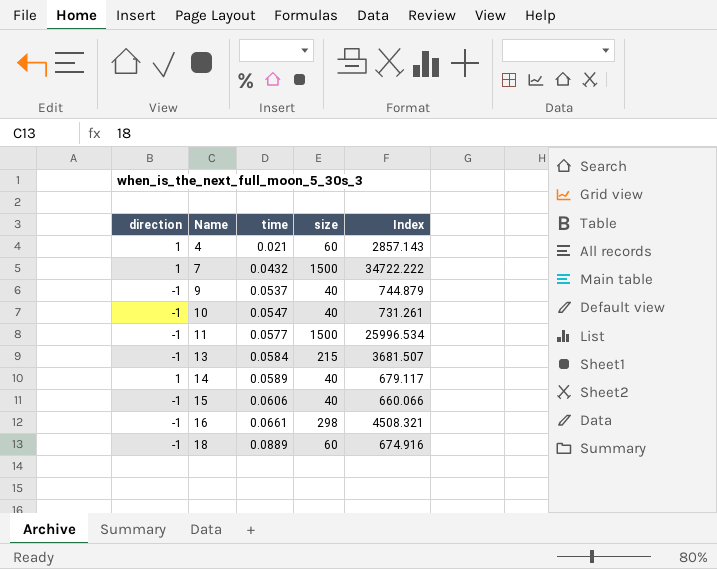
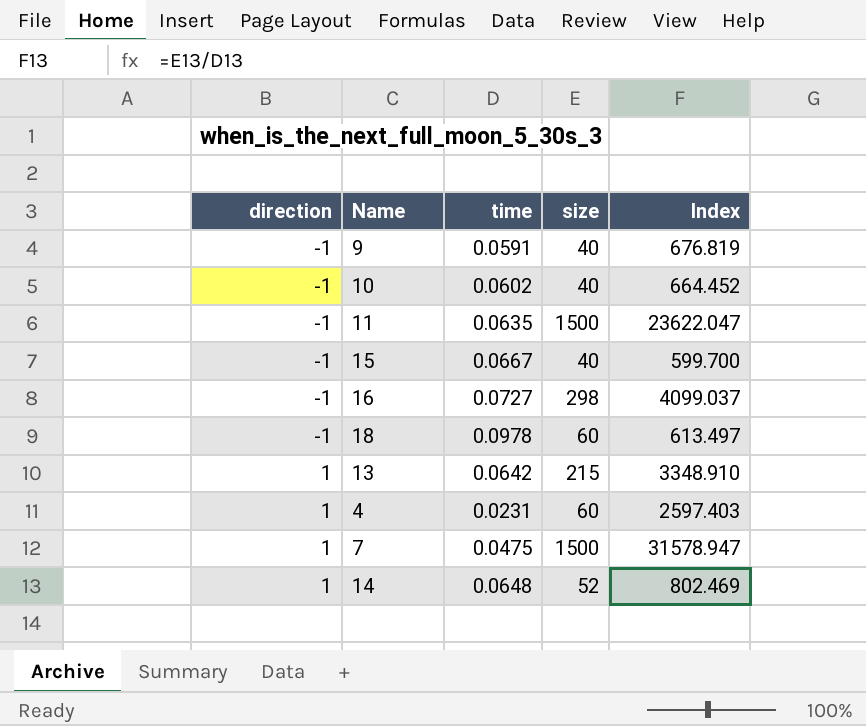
row order: Name ascending -> direction ascending
9 | time: 0.0537 -> 0.0591
9 | Index: 744.879 -> 676.819
10 | time: 0.0547 -> 0.0602
10 | Index: 731.261 -> 664.452
11 | time: 0.0577 -> 0.0635
11 | Index: 25996.534 -> 23622.047
15 | time: 0.0606 -> 0.0667
15 | Index: 660.066 -> 599.700
16 | time: 0.0661 -> 0.0727
16 | Index: 4508.321 -> 4099.037
18 | time: 0.0889 -> 0.0978
18 | Index: 674.916 -> 613.497
13 | direction: -1 -> 1
13 | time: 0.0584 -> 0.0642
13 | Index: 3681.507 -> 3348.910
4 | time: 0.021 -> 0.0231
4 | Index: 2857.143 -> 2597.403
7 | time: 0.0432 -> 0.0475
7 | Index: 34722.222 -> 31578.947
14 | time: 0.0589 -> 0.0648
14 | size: 40 -> 52
14 | Index: 679.117 -> 802.469

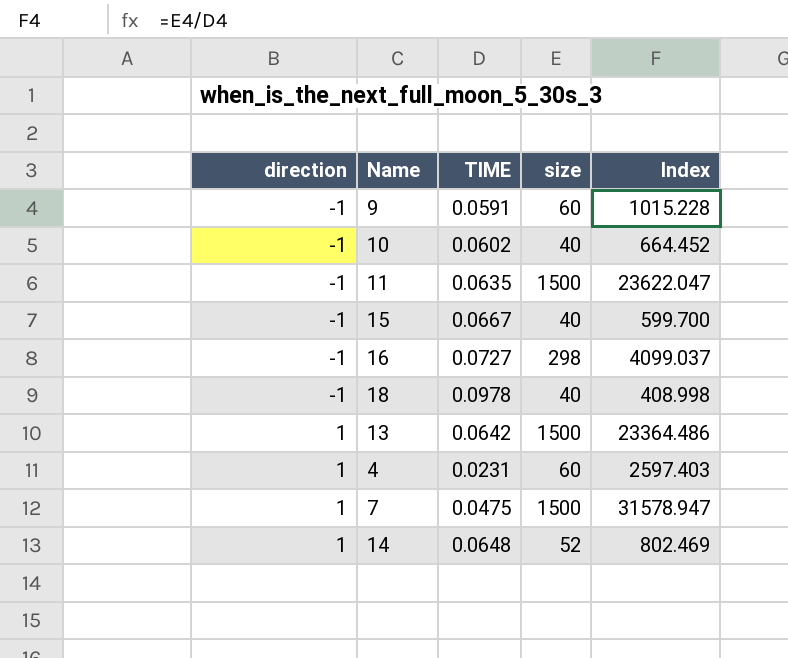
column name: time -> TIME
9 | size: 40 -> 60
9 | Index: 676.819 -> 1015.228
18 | size: 60 -> 40
18 | Index: 613.497 -> 408.998
13 | size: 215 -> 1500
13 | Index: 3348.910 -> 23364.486

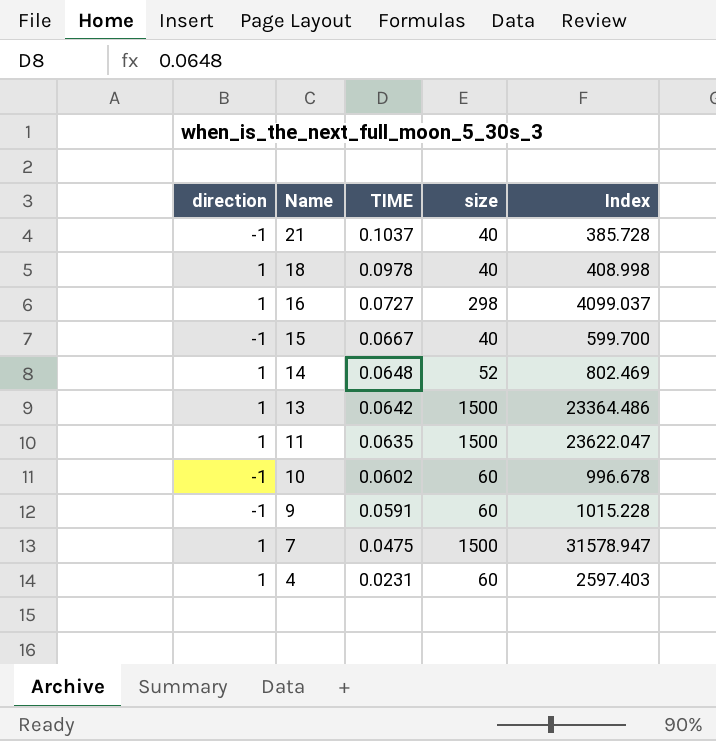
row order: direction ascending -> Name descending
row 21: none -> -1 | 0.1037 | 40 | 385.728
18 | direction: -1 -> 1
16 | direction: -1 -> 1
11 | direction: -1 -> 1
10 | size: 40 -> 60
10 | Index: 664.452 -> 996.678

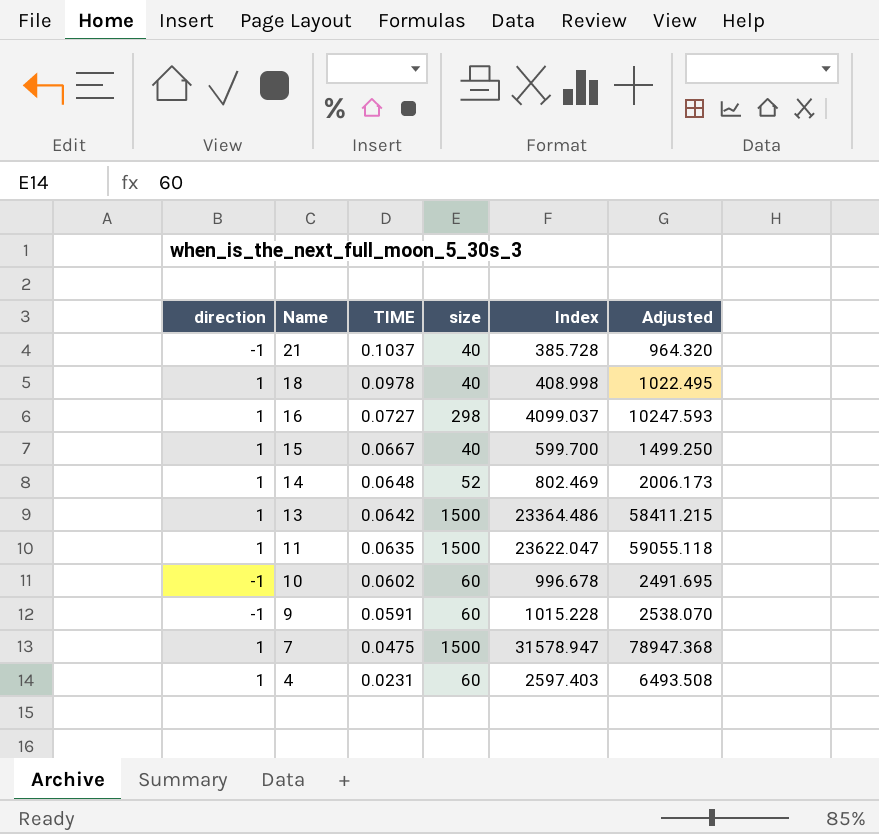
column Adjusted | formula: none -> [Index] * 2.5
15 | direction: -1 -> 1

